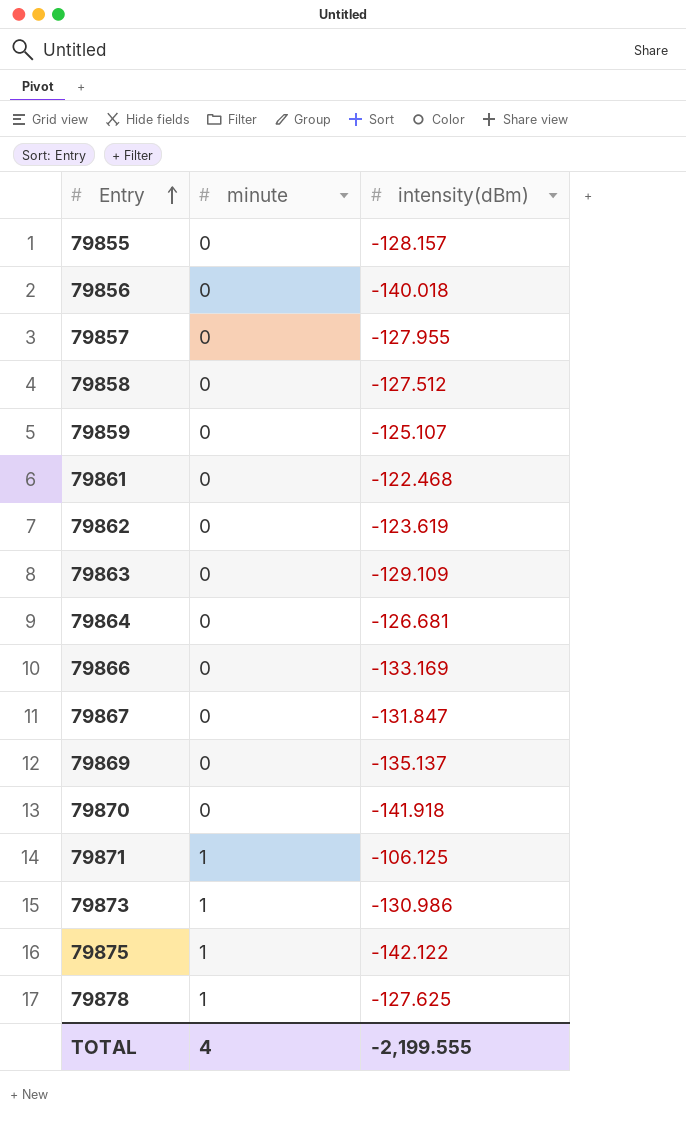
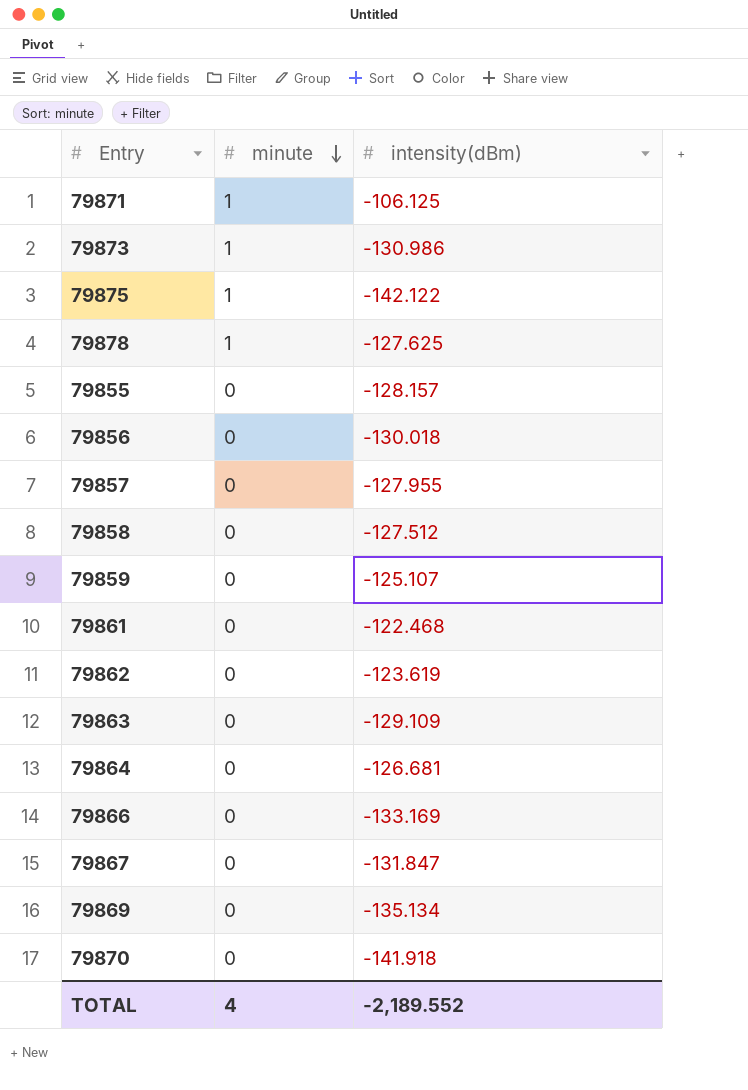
row order: Entry ascending -> minute descending
79856 | intensity(dBm): -140.018 -> -130.018
79869 | intensity(dBm): -135.137 -> -135.134
TOTAL | intensity(dBm): -2,199.555 -> -2,189.552

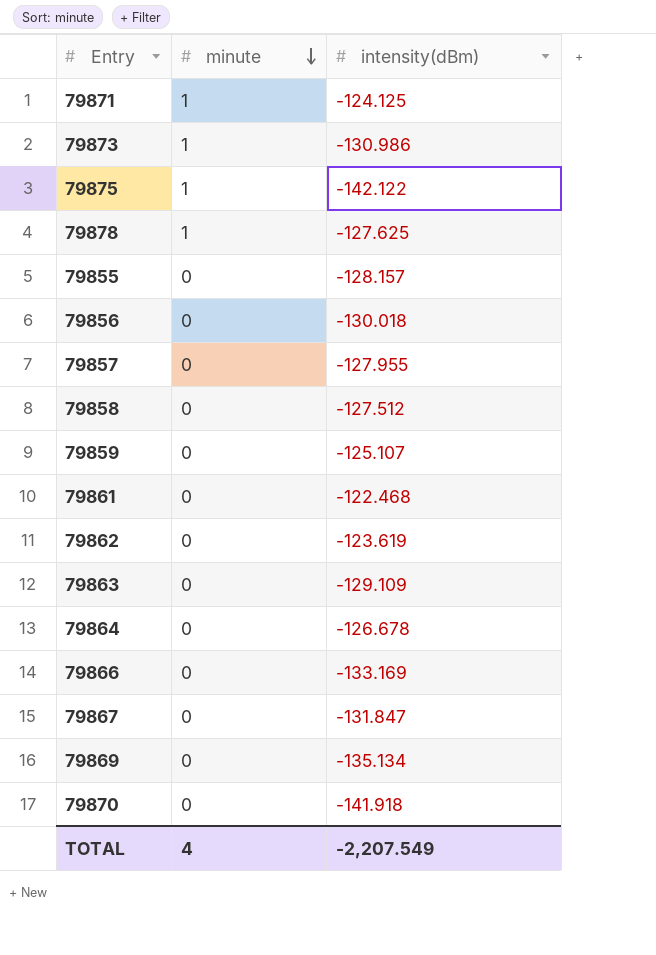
79871 | intensity(dBm): -106.125 -> -124.125
79864 | intensity(dBm): -126.681 -> -126.678
TOTAL | intensity(dBm): -2,189.552 -> -2,207.549

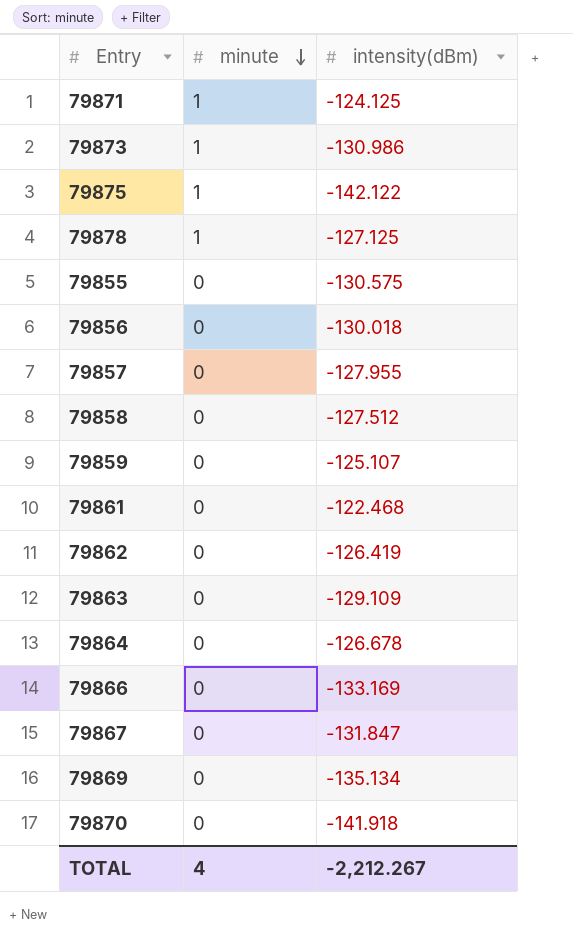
79878 | intensity(dBm): -127.625 -> -127.125
79855 | intensity(dBm): -128.157 -> -130.575
79862 | intensity(dBm): -123.619 -> -126.419
TOTAL | intensity(dBm): -2,207.549 -> -2,212.267

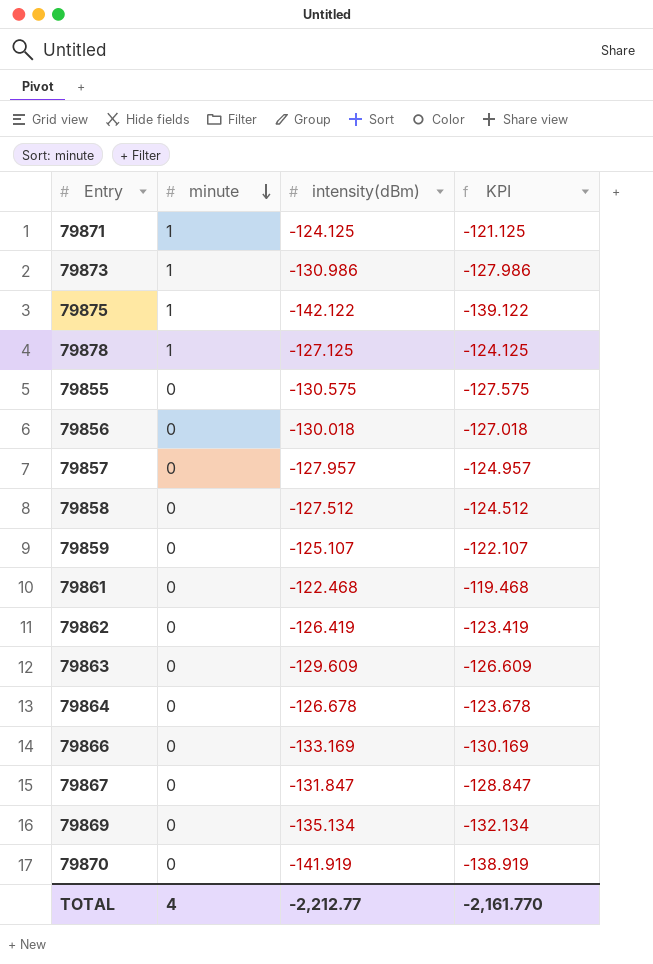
column KPI | formula: none -> [intensity(dBm)] + 3
79857 | intensity(dBm): -127.955 -> -127.957
79863 | intensity(dBm): -129.109 -> -129.609
79870 | intensity(dBm): -141.918 -> -141.919
TOTAL | intensity(dBm): -2,212.267 -> -2,212.77

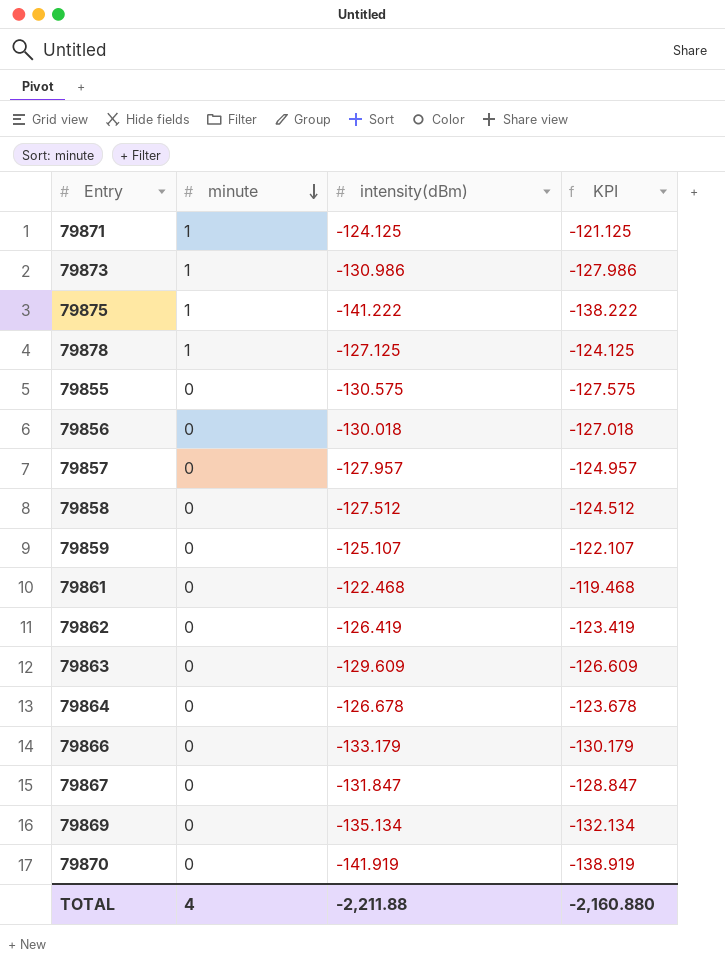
79875 | intensity(dBm): -142.122 -> -141.222
79875 | KPI: -139.122 -> -138.222
79866 | intensity(dBm): -133.169 -> -133.179
79866 | KPI: -130.169 -> -130.179
TOTAL | intensity(dBm): -2,212.77 -> -2,211.88
TOTAL | KPI: -2,161.770 -> -2,160.880

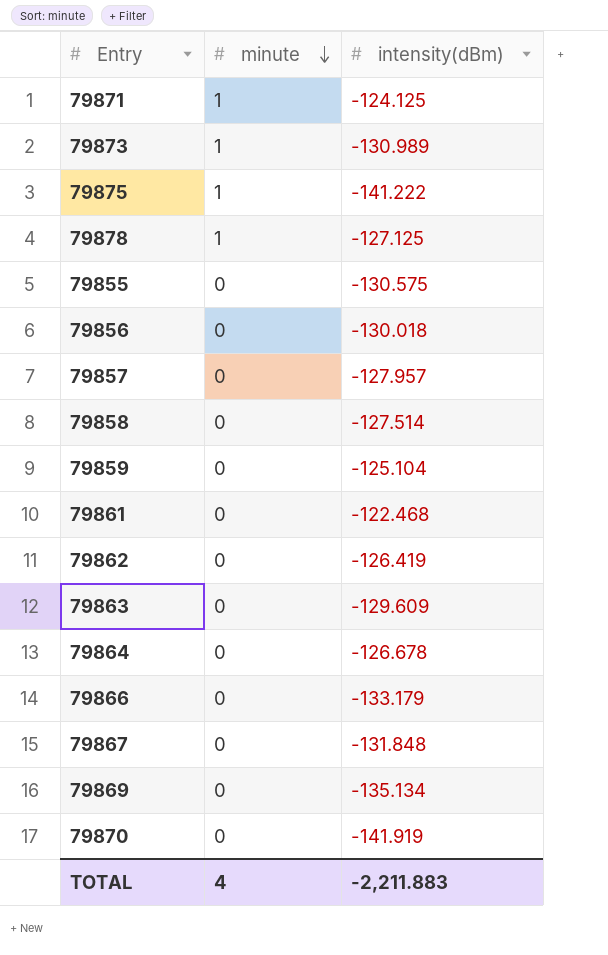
column KPI | formula: [intensity(dBm)] + 3 -> none
79873 | intensity(dBm): -130.986 -> -130.989
79858 | intensity(dBm): -127.512 -> -127.514
79859 | intensity(dBm): -125.107 -> -125.104
79867 | intensity(dBm): -131.847 -> -131.848
TOTAL | intensity(dBm): -2,211.88 -> -2,211.883

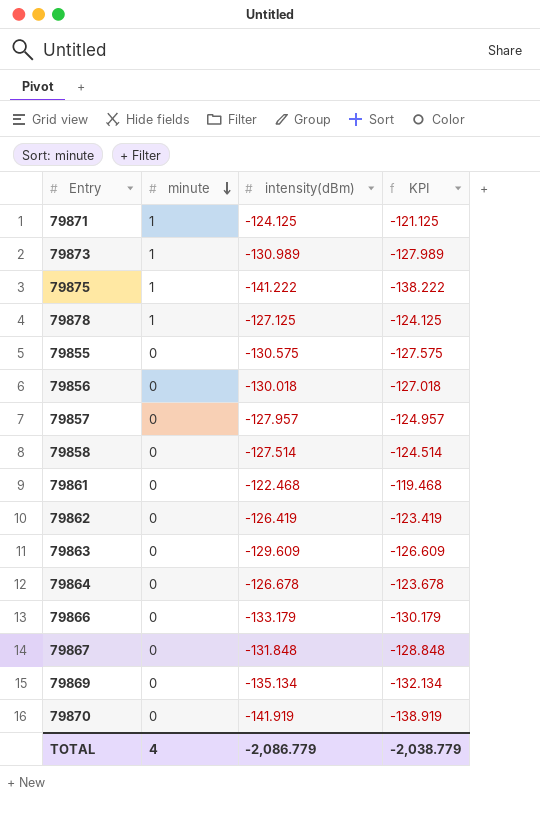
column KPI | formula: none -> [intensity(dBm)] + 3
row 79859: 0 | -125.104 -> none
TOTAL | intensity(dBm): -2,211.883 -> -2,086.779

